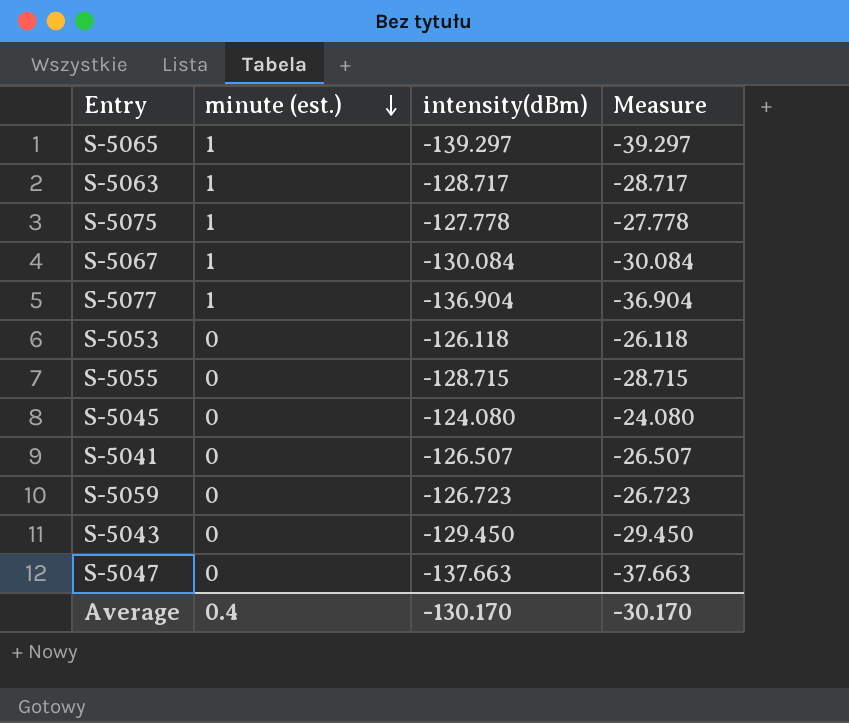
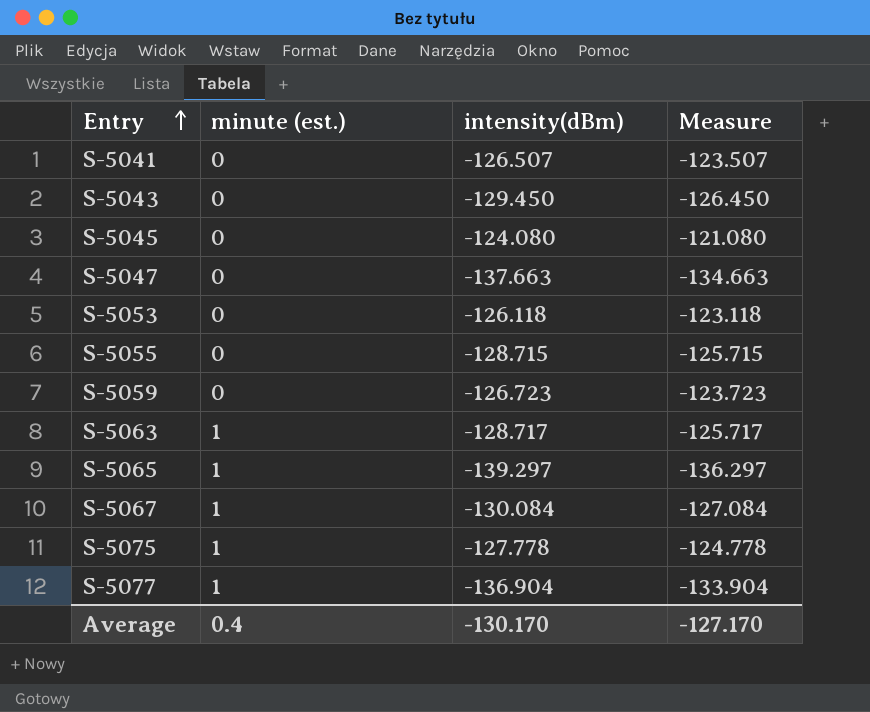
row order: minute (est.) descending -> Entry ascending
column Measure | formula: [intensity(dBm)] + 100 -> [intensity(dBm)] + 3
Average | Measure: -30.170 -> -127.170

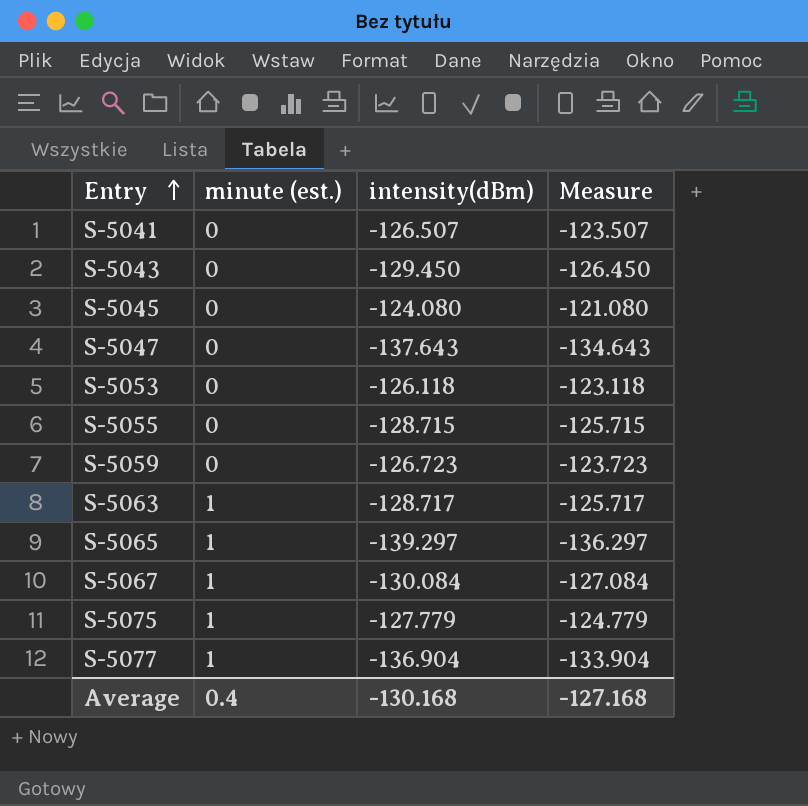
S-5047 | intensity(dBm): -137.663 -> -137.643
S-5047 | Measure: -134.663 -> -134.643
S-5075 | intensity(dBm): -127.778 -> -127.779
S-5075 | Measure: -124.778 -> -124.779
Average | intensity(dBm): -130.170 -> -130.168
Average | Measure: -127.170 -> -127.168

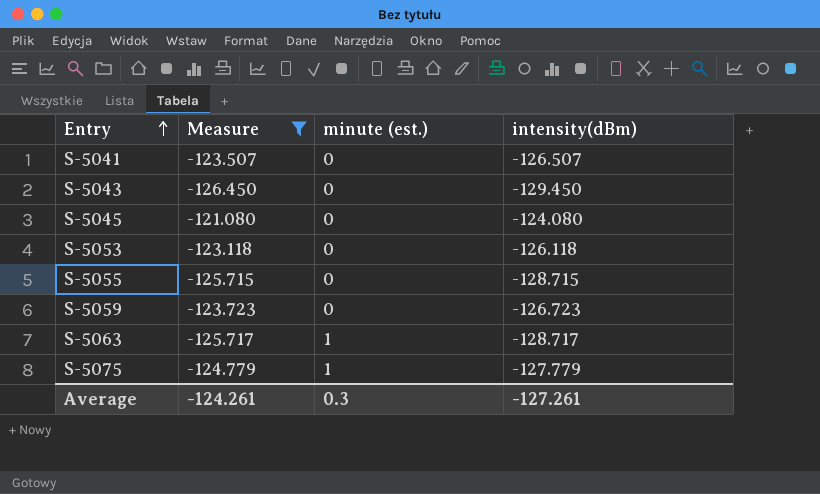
filter: none -> Measure >= -126.450
column Measure | position: 4 -> 2
Average | Measure: -127.168 -> -124.261
Average | minute (est.): 0.4 -> 0.3
Average | intensity(dBm): -130.168 -> -127.261

